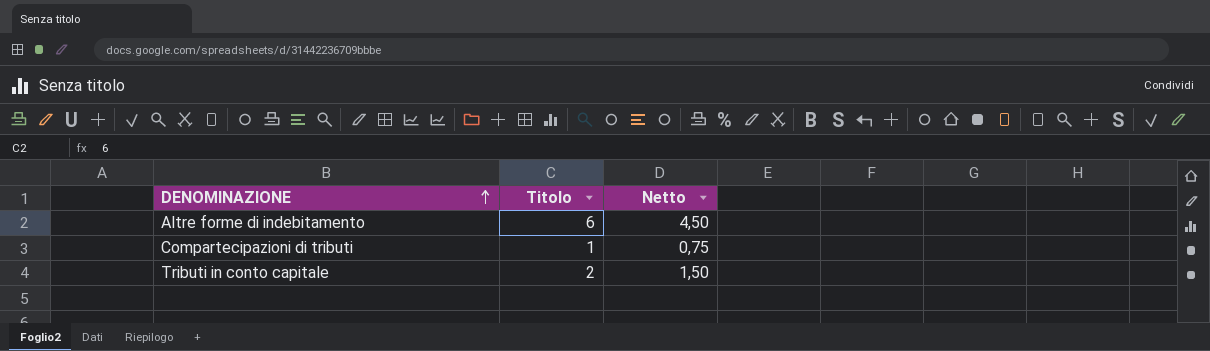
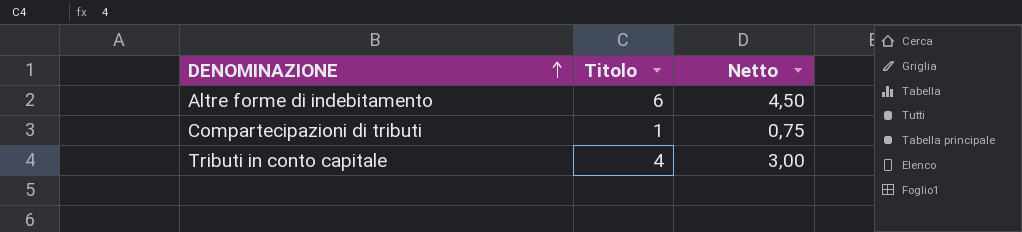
Tributi in conto capitale | Titolo: 2 -> 4
Tributi in conto capitale | Netto: 1,50 -> 3,00

